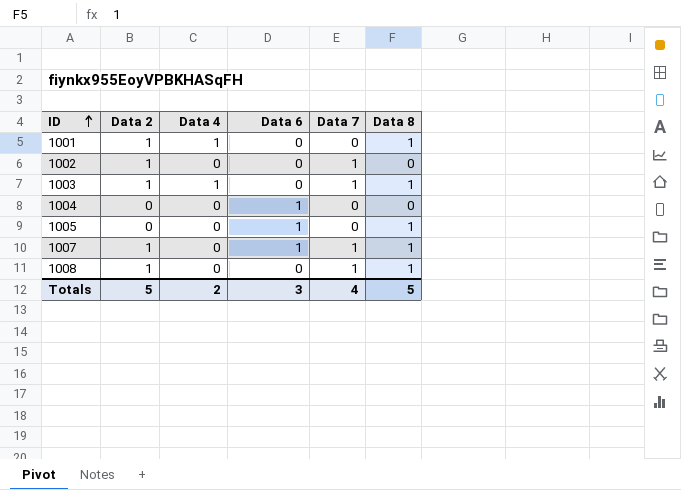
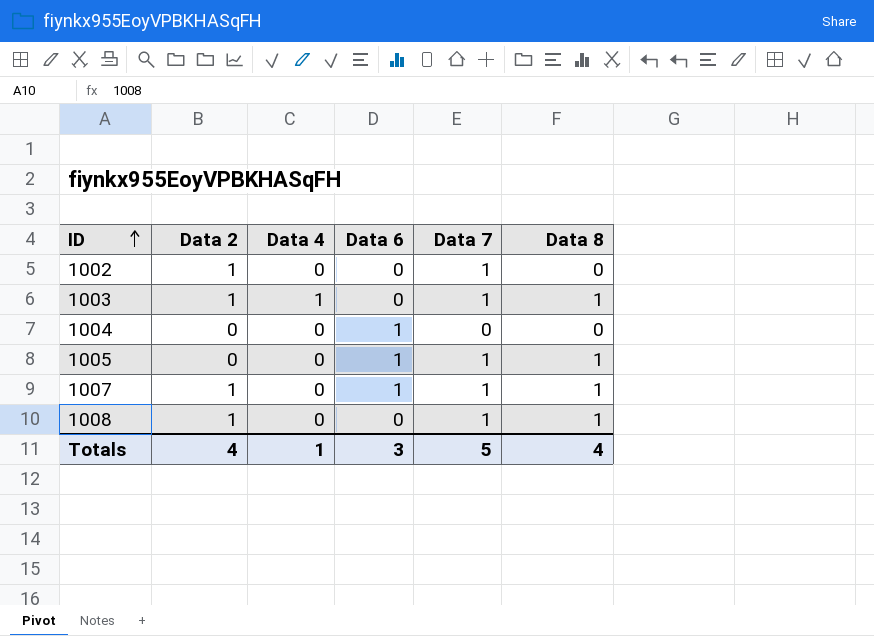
row 1001: 1 | 1 | 0 | 0 | 1 -> none
1005 | Data 7: 0 -> 1
Totals | Data 2: 5 -> 4
Totals | Data 4: 2 -> 1
Totals | Data 7: 4 -> 5
Totals | Data 8: 5 -> 4

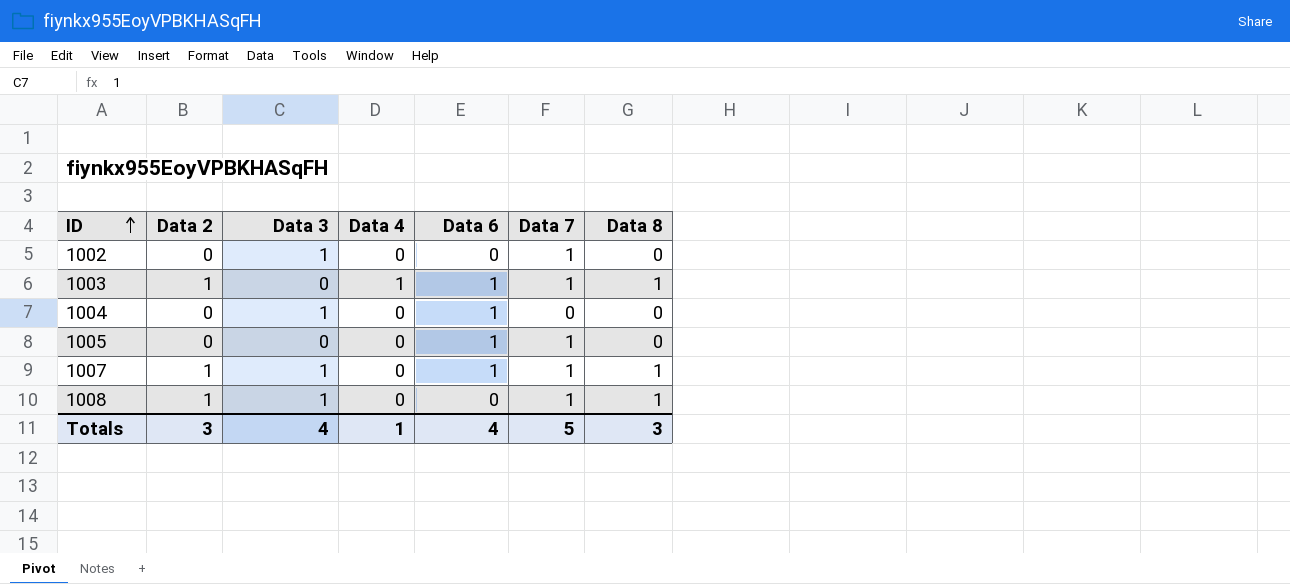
column Data 3 | position: none -> 3
1002 | Data 2: 1 -> 0
1003 | Data 6: 0 -> 1
1005 | Data 8: 1 -> 0
Totals | Data 2: 4 -> 3
Totals | Data 6: 3 -> 4
Totals | Data 8: 4 -> 3

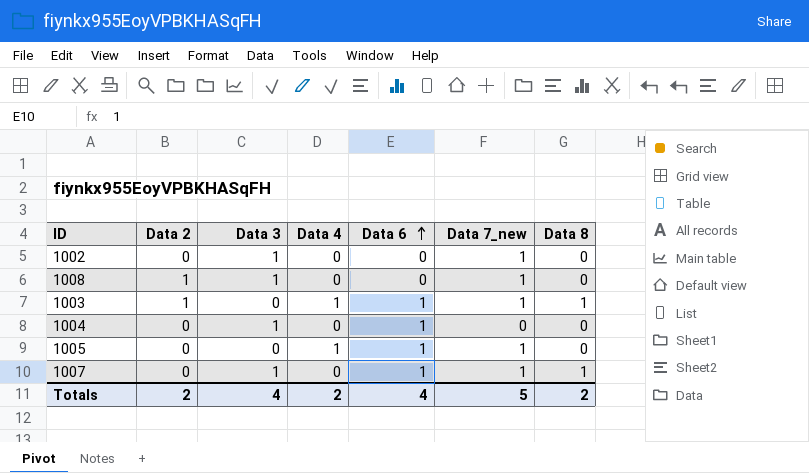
row order: ID ascending -> Data 6 ascending
column name: Data 7 -> Data 7_new
1008 | Data 8: 1 -> 0
1005 | Data 4: 0 -> 1
1007 | Data 2: 1 -> 0
Totals | Data 2: 3 -> 2
Totals | Data 4: 1 -> 2
Totals | Data 8: 3 -> 2

